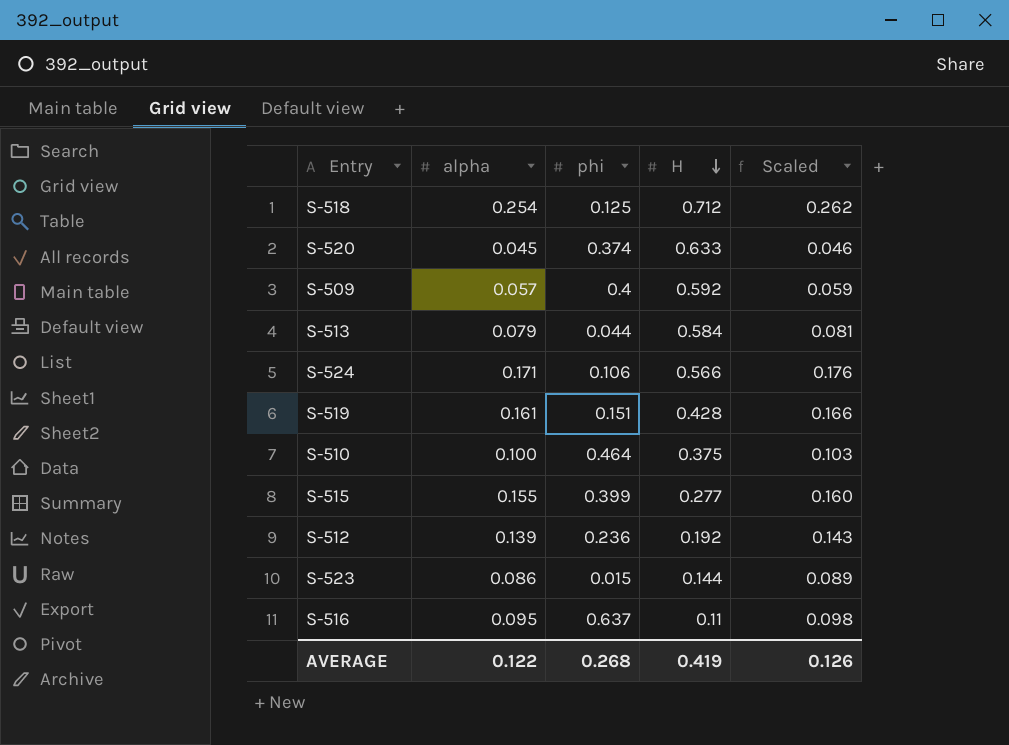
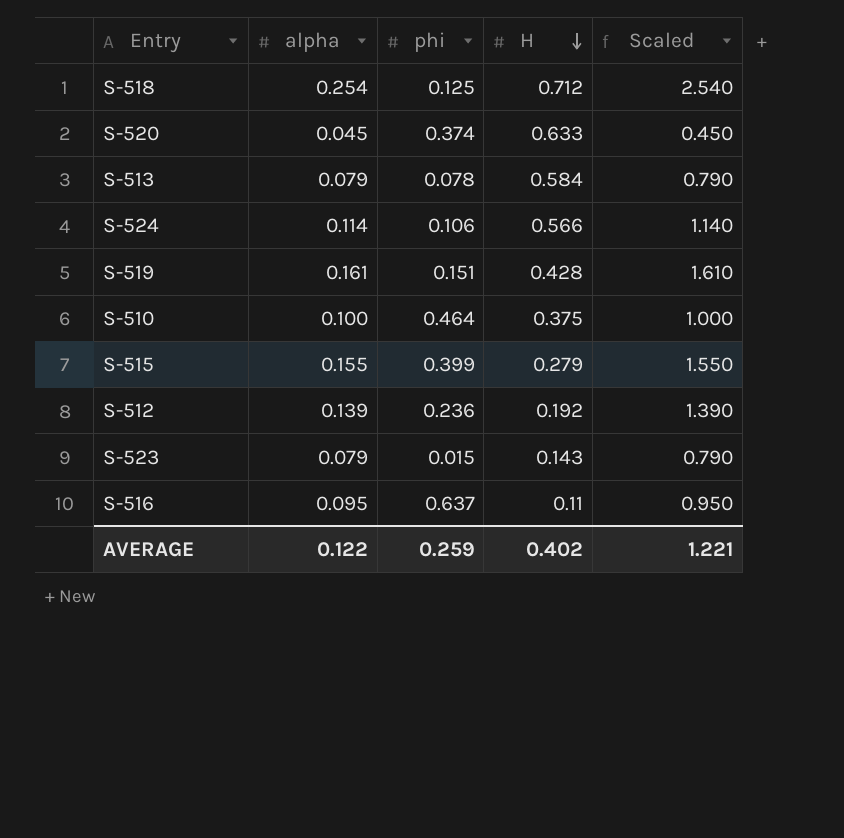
column Scaled | formula: [alpha] * 1.03 -> [alpha] * 10
row S-509: 0.057 | 0.4 | 0.592 | 0.059 -> none
S-513 | phi: 0.044 -> 0.078
S-524 | alpha: 0.171 -> 0.114
S-515 | H: 0.277 -> 0.279
S-523 | alpha: 0.086 -> 0.079
S-523 | H: 0.144 -> 0.143
AVERAGE | phi: 0.268 -> 0.259
AVERAGE | H: 0.419 -> 0.402
AVERAGE | Scaled: 0.126 -> 1.221

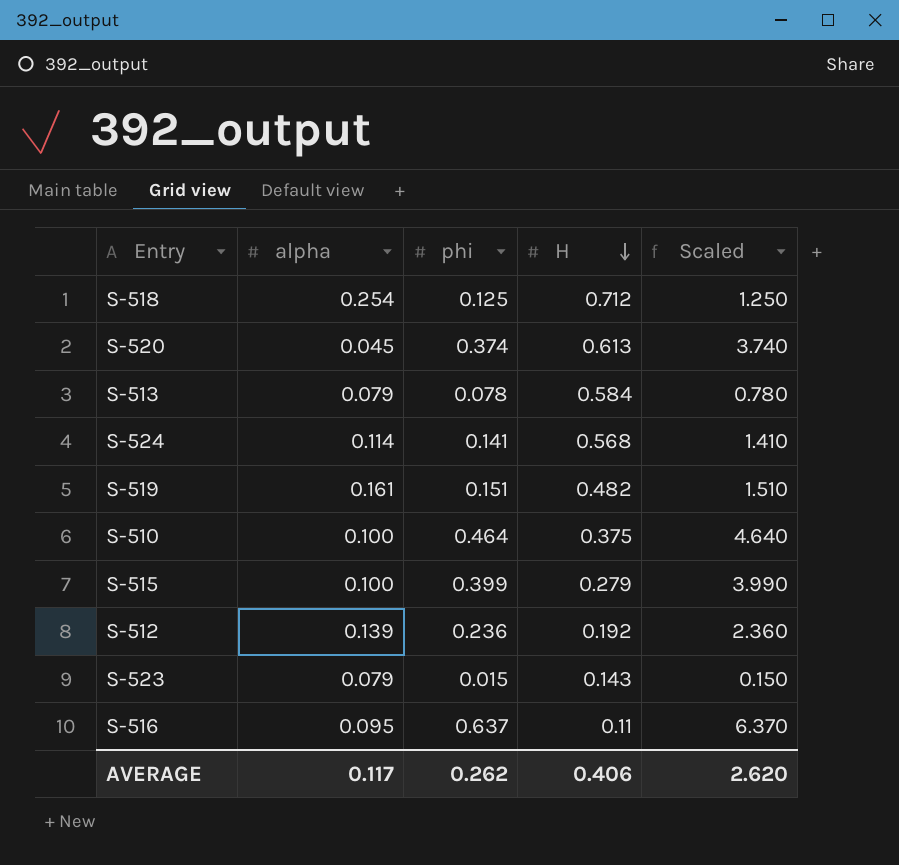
column Scaled | formula: [alpha] * 10 -> [phi] * 10
S-520 | H: 0.633 -> 0.613
S-524 | phi: 0.106 -> 0.141
S-524 | H: 0.566 -> 0.568
S-519 | H: 0.428 -> 0.482
S-515 | alpha: 0.155 -> 0.100
AVERAGE | alpha: 0.122 -> 0.117
AVERAGE | phi: 0.259 -> 0.262
AVERAGE | H: 0.402 -> 0.406
AVERAGE | Scaled: 1.221 -> 2.620

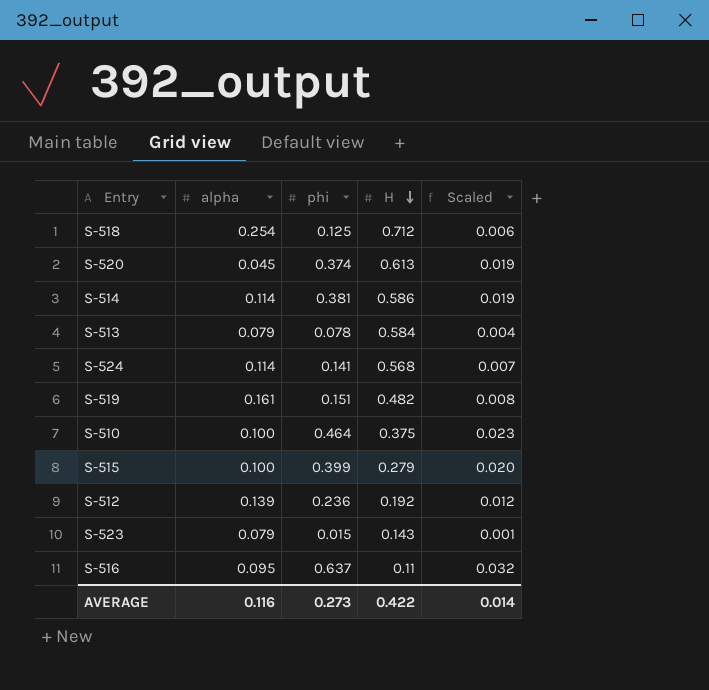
column Scaled | formula: [phi] * 10 -> [phi] * 0.05
row S-514: none -> 0.114 | 0.381 | 0.586 | 0.019
AVERAGE | alpha: 0.117 -> 0.116
AVERAGE | phi: 0.262 -> 0.273
AVERAGE | H: 0.406 -> 0.422
AVERAGE | Scaled: 2.620 -> 0.014

